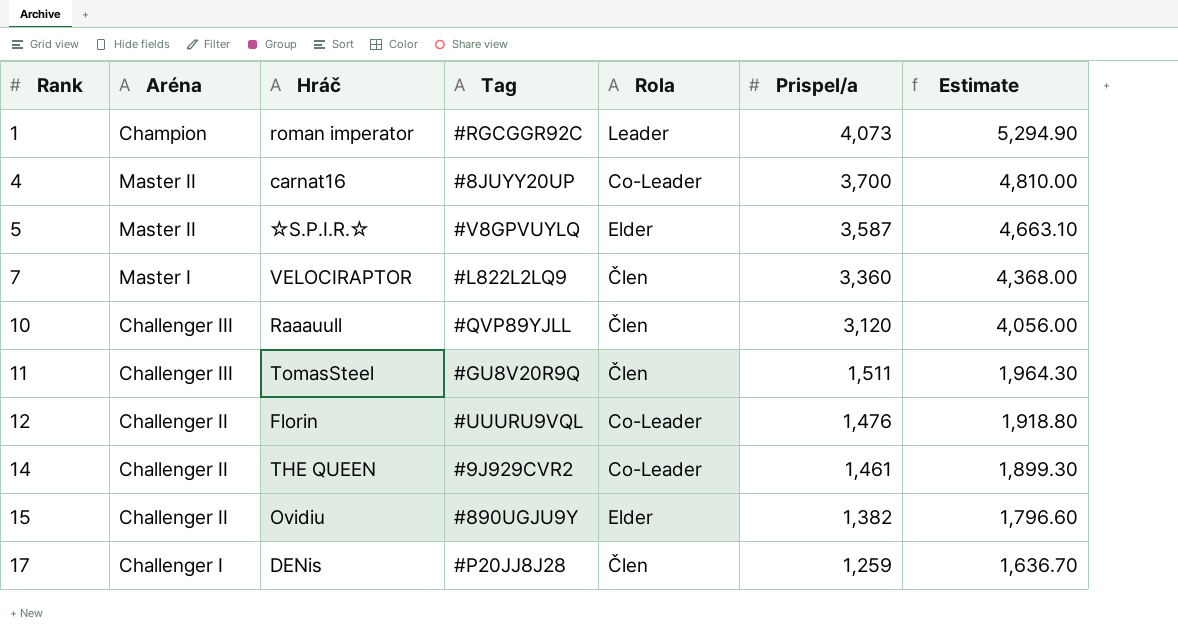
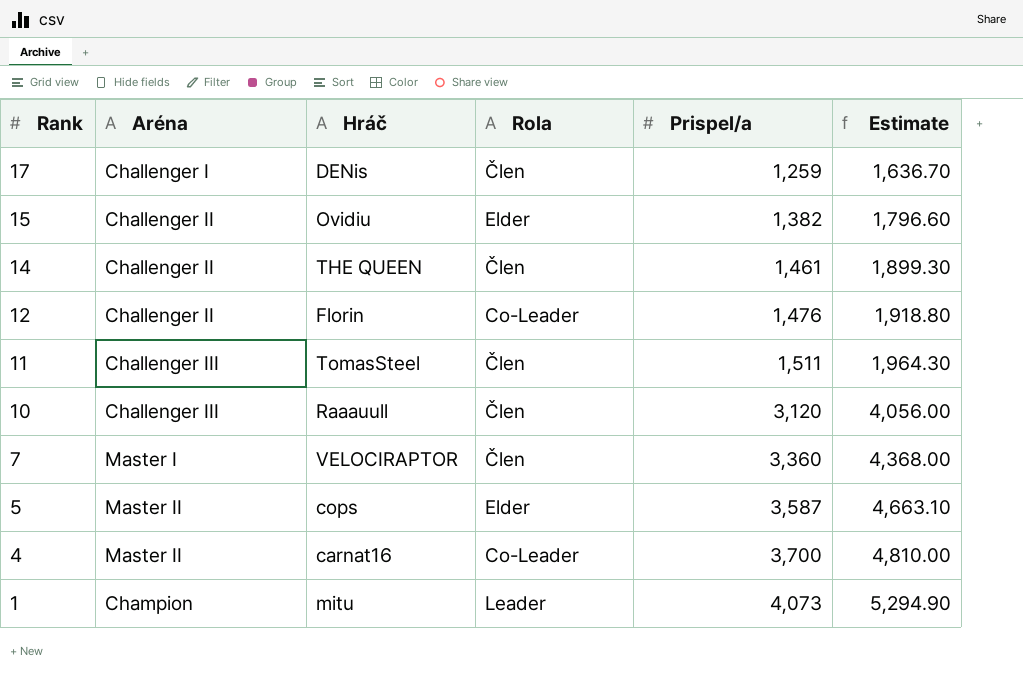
row order: Rank ascending -> Rank descending
column Tag | position: 4 -> none
14 | Rola: Co-Leader -> Člen
5 | Hráč: ☆S.P.I.R.☆ -> cops
1 | Hráč: roman imperator -> mitu

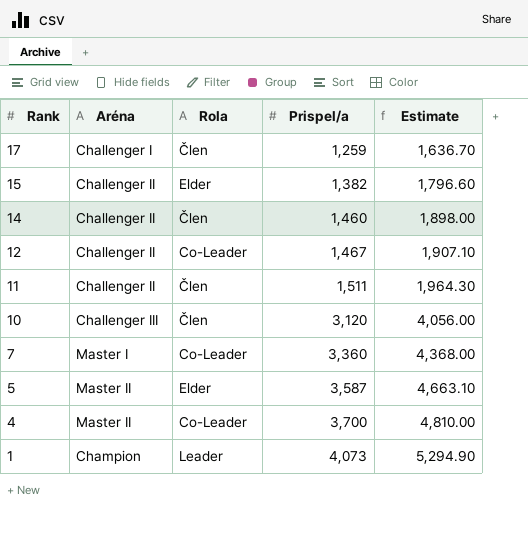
column Hráč | position: 3 -> none
14 | Prispel/a: 1,461 -> 1,460
14 | Estimate: 1,899.30 -> 1,898.00
12 | Prispel/a: 1,476 -> 1,467
12 | Estimate: 1,918.80 -> 1,907.10
11 | Aréna: Challenger III -> Challenger II
7 | Rola: Člen -> Co-Leader

